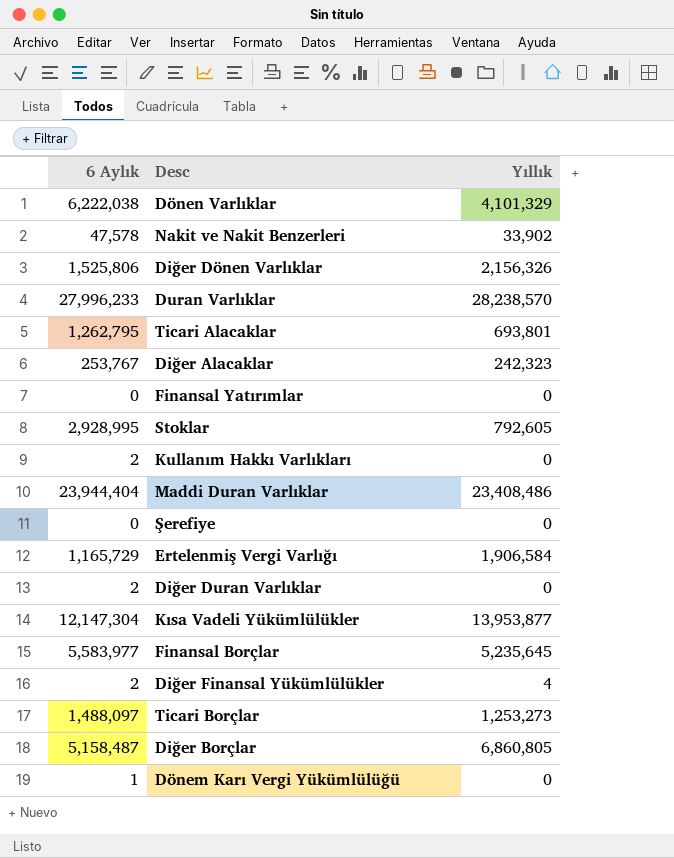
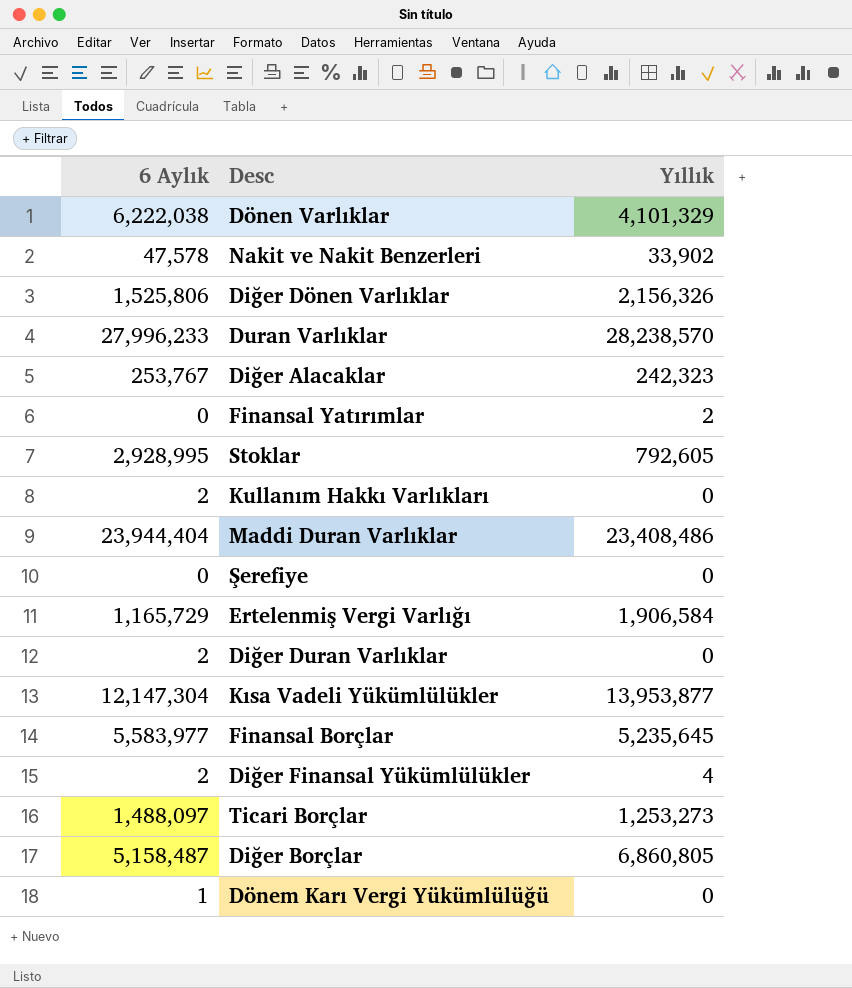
row Ticari Alacaklar: 1,262,795 | 693,801 -> none
Finansal Yatırımlar | Yıllık: 0 -> 2

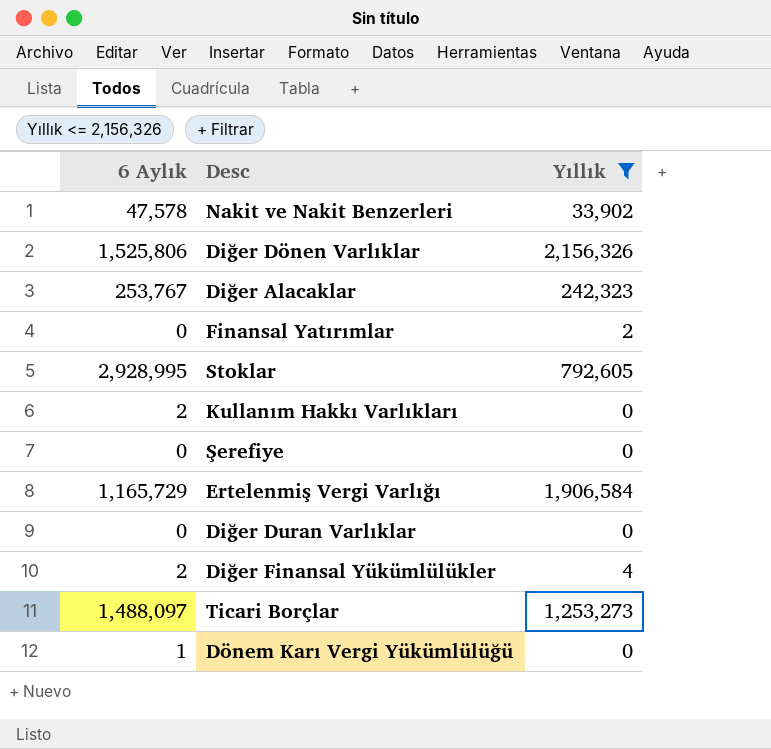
filter: none -> Yıllık <= 2,156,326
Diğer Duran Varlıklar | 6 Aylık: 2 -> 0

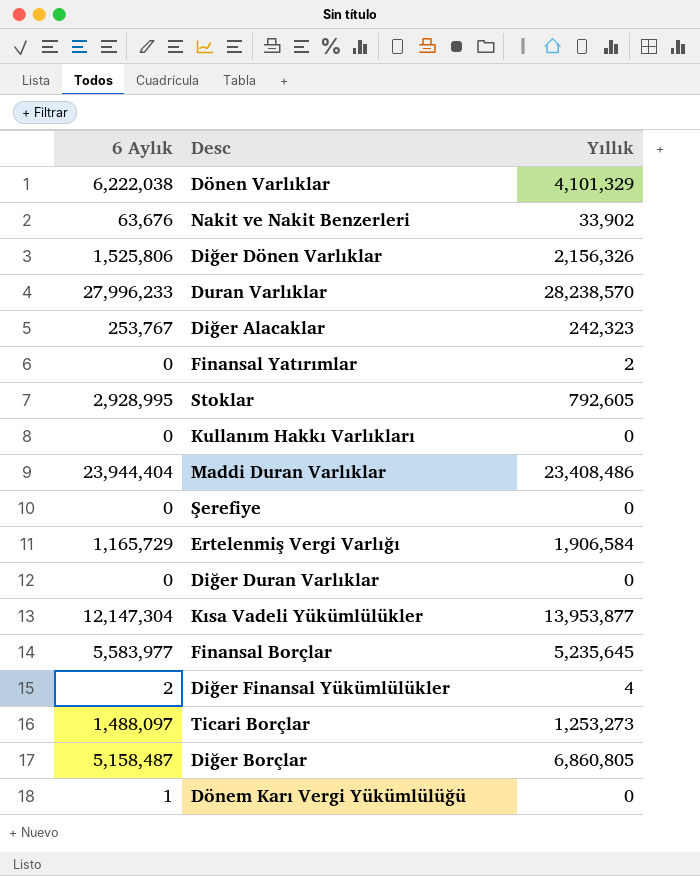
filter: Yıllık <= 2,156,326 -> none
Nakit ve Nakit Benzerleri | 6 Aylık: 47,578 -> 63,676
Kullanım Hakkı Varlıkları | 6 Aylık: 2 -> 0

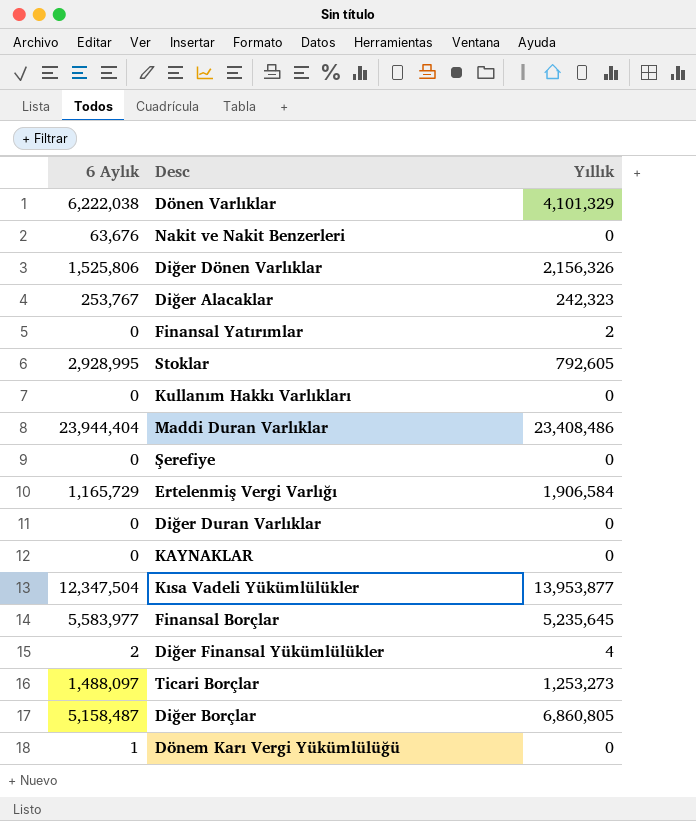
row Duran Varlıklar: 27,996,233 | 28,238,570 -> none
Nakit ve Nakit Benzerleri | Yıllık: 33,902 -> 0
row KAYNAKLAR: none -> 0 | 0
Kısa Vadeli Yükümlülükler | 6 Aylık: 12,147,304 -> 12,347,504

